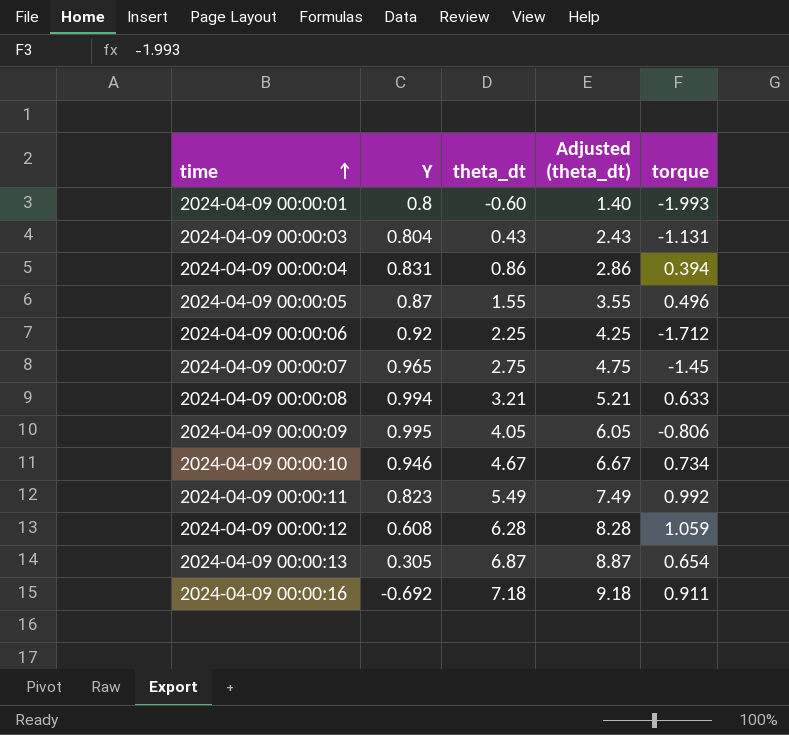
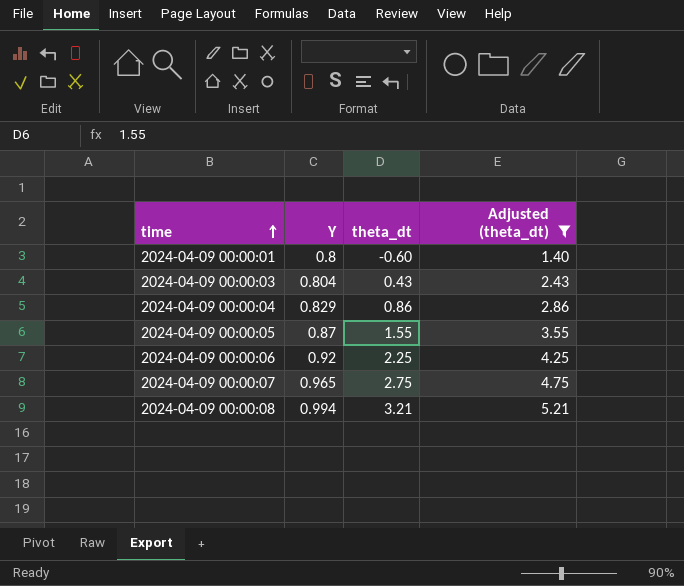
filter: none -> Adjusted (theta_dt) <= 5.21
column torque | position: 5 -> none
2024-04-09 00:00:04 | Y: 0.831 -> 0.829

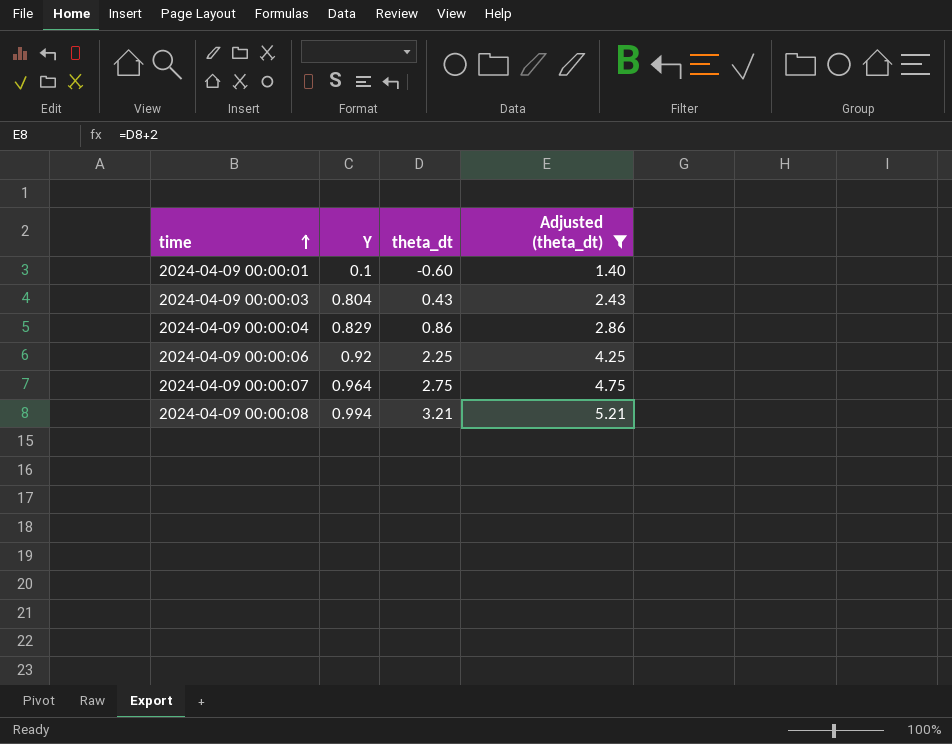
row 2024-04-09 00:00:05: 0.87 | 1.55 | 3.55 -> none
2024-04-09 00:00:01 | Y: 0.8 -> 0.1
2024-04-09 00:00:07 | Y: 0.965 -> 0.964

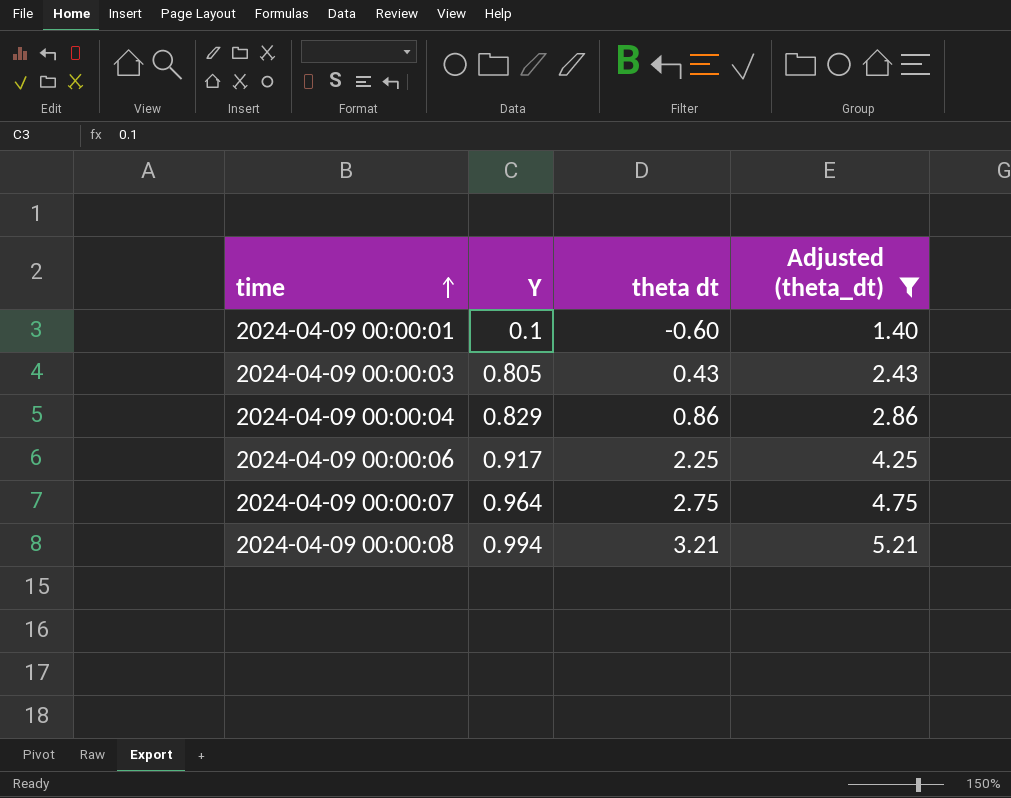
column name: theta_dt -> theta dt
2024-04-09 00:00:03 | Y: 0.804 -> 0.805
2024-04-09 00:00:06 | Y: 0.92 -> 0.917

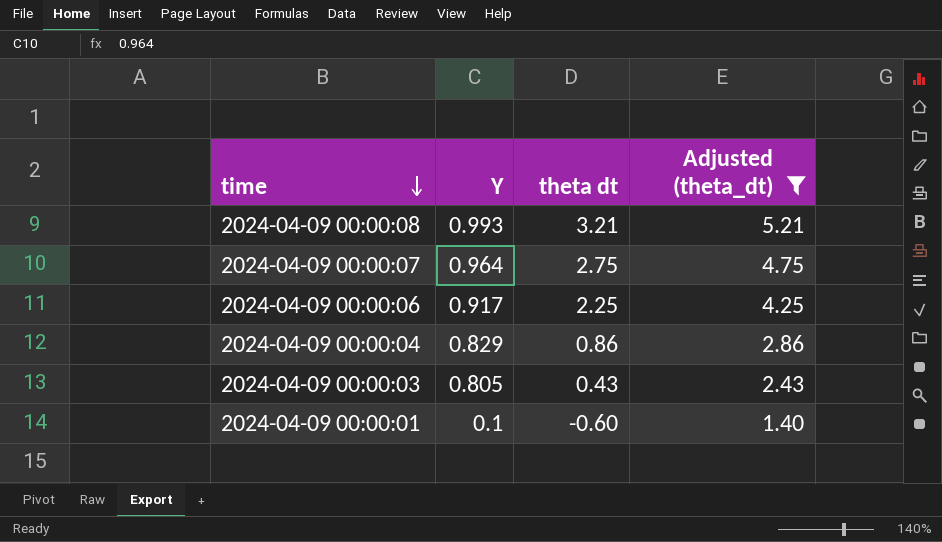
row order: time ascending -> time descending
2024-04-09 00:00:08 | Y: 0.994 -> 0.993

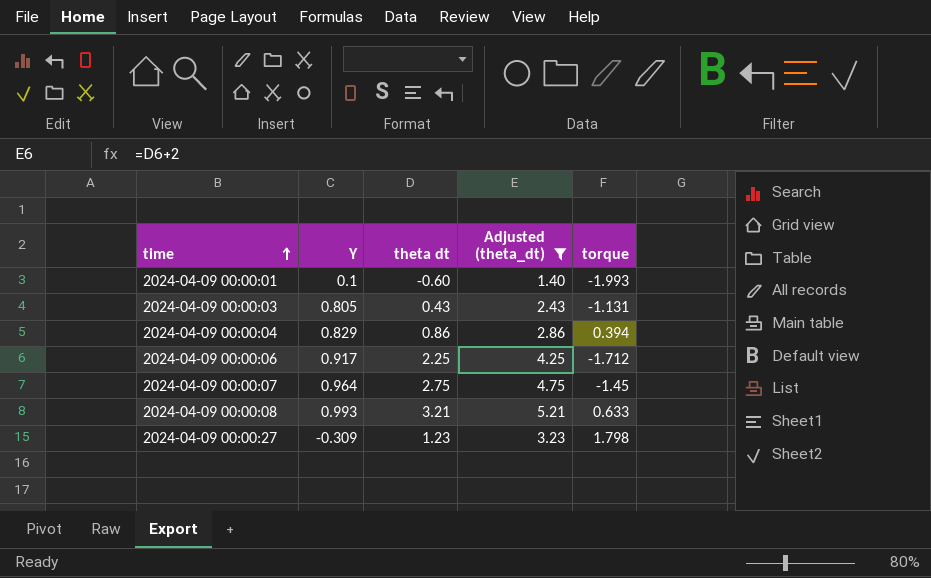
row order: time descending -> time ascending
column torque | position: none -> 5
row 2024-04-09 00:00:27: none -> -0.309 | 1.23 | 3.23 | 1.798

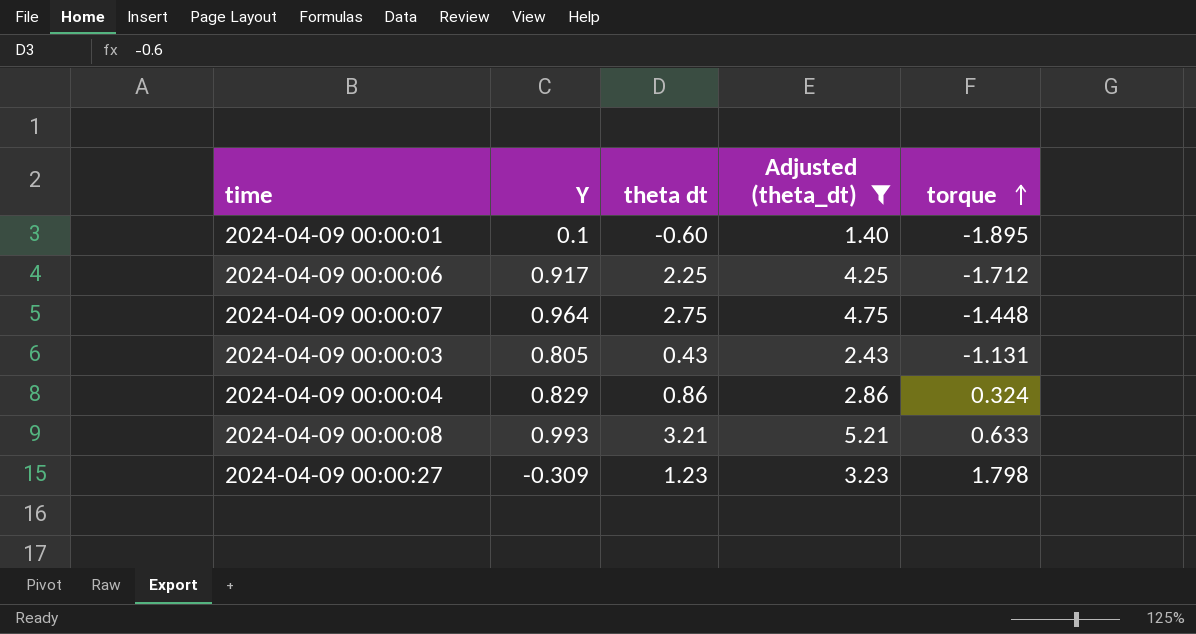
row order: time ascending -> torque ascending
2024-04-09 00:00:01 | torque: -1.993 -> -1.895
2024-04-09 00:00:07 | torque: -1.45 -> -1.448
2024-04-09 00:00:04 | torque: 0.394 -> 0.324

